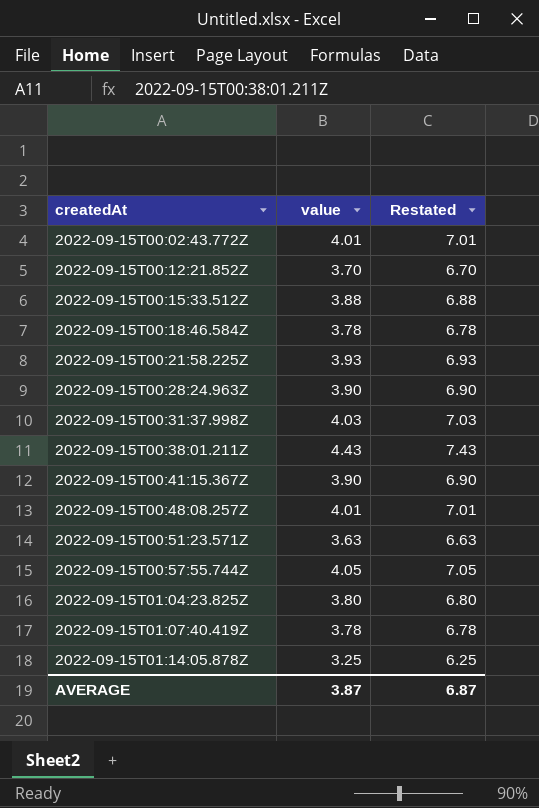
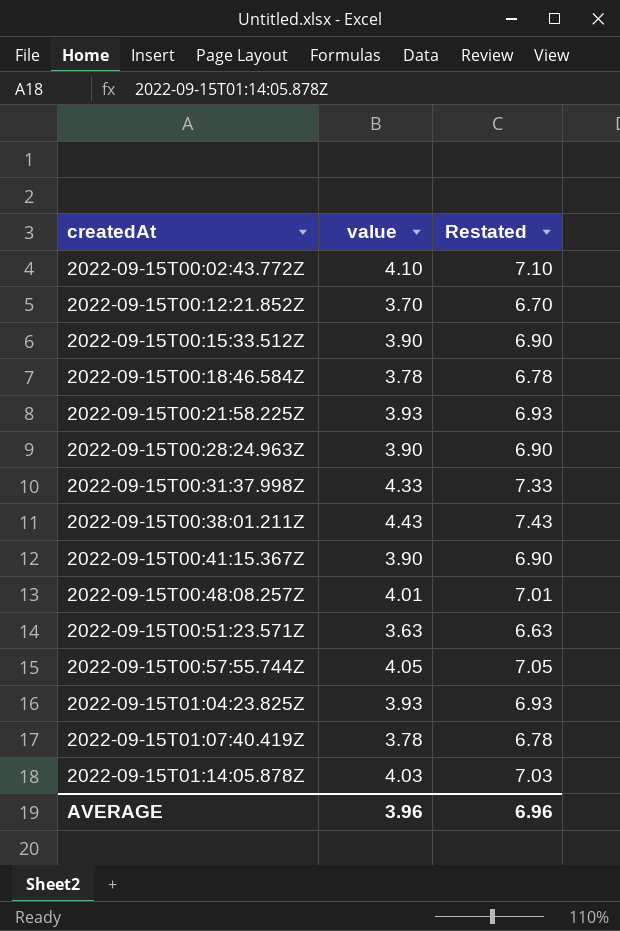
2022-09-15T00:02:43.772Z | value: 4.01 -> 4.10
2022-09-15T00:02:43.772Z | Restated: 7.01 -> 7.10
2022-09-15T00:15:33.512Z | value: 3.88 -> 3.90
2022-09-15T00:15:33.512Z | Restated: 6.88 -> 6.90
2022-09-15T00:31:37.998Z | value: 4.03 -> 4.33
2022-09-15T00:31:37.998Z | Restated: 7.03 -> 7.33
2022-09-15T01:04:23.825Z | value: 3.80 -> 3.93
2022-09-15T01:04:23.825Z | Restated: 6.80 -> 6.93
2022-09-15T01:14:05.878Z | value: 3.25 -> 4.03
2022-09-15T01:14:05.878Z | Restated: 6.25 -> 7.03
AVERAGE | value: 3.87 -> 3.96
AVERAGE | Restated: 6.87 -> 6.96

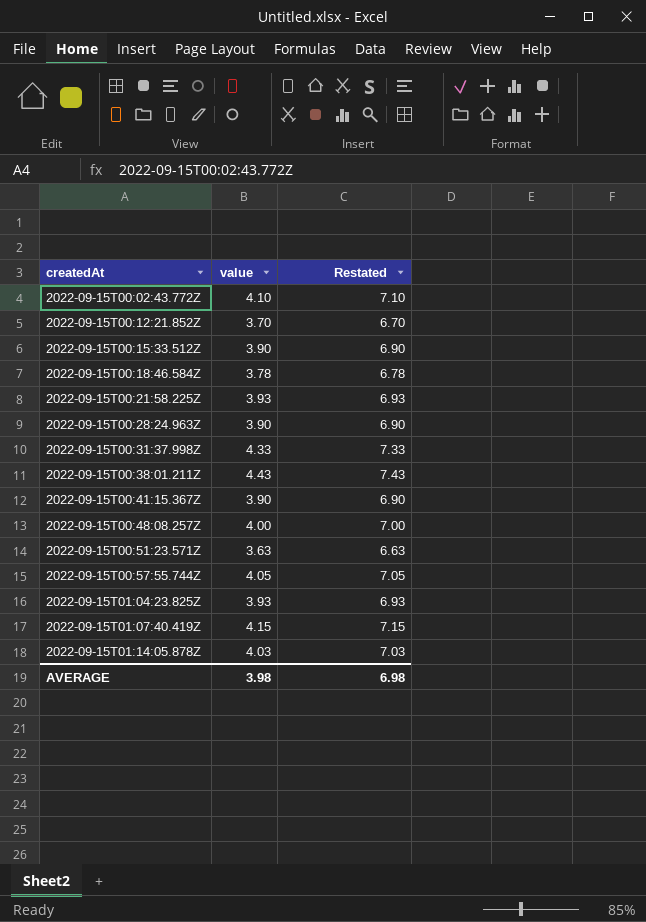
2022-09-15T00:48:08.257Z | value: 4.01 -> 4.00
2022-09-15T00:48:08.257Z | Restated: 7.01 -> 7.00
2022-09-15T01:07:40.419Z | value: 3.78 -> 4.15
2022-09-15T01:07:40.419Z | Restated: 6.78 -> 7.15
AVERAGE | value: 3.96 -> 3.98
AVERAGE | Restated: 6.96 -> 6.98

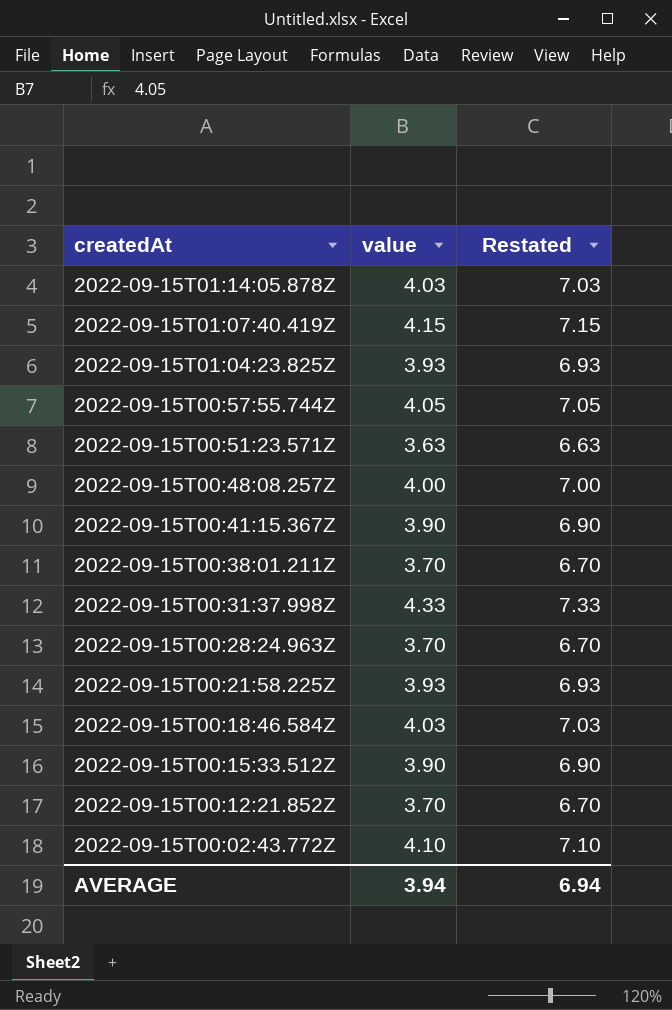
row order: createdAt ascending -> createdAt descending
2022-09-15T00:38:01.211Z | value: 4.43 -> 3.70
2022-09-15T00:38:01.211Z | Restated: 7.43 -> 6.70
2022-09-15T00:28:24.963Z | value: 3.90 -> 3.70
2022-09-15T00:28:24.963Z | Restated: 6.90 -> 6.70
2022-09-15T00:18:46.584Z | value: 3.78 -> 4.03
2022-09-15T00:18:46.584Z | Restated: 6.78 -> 7.03
AVERAGE | value: 3.98 -> 3.94
AVERAGE | Restated: 6.98 -> 6.94

